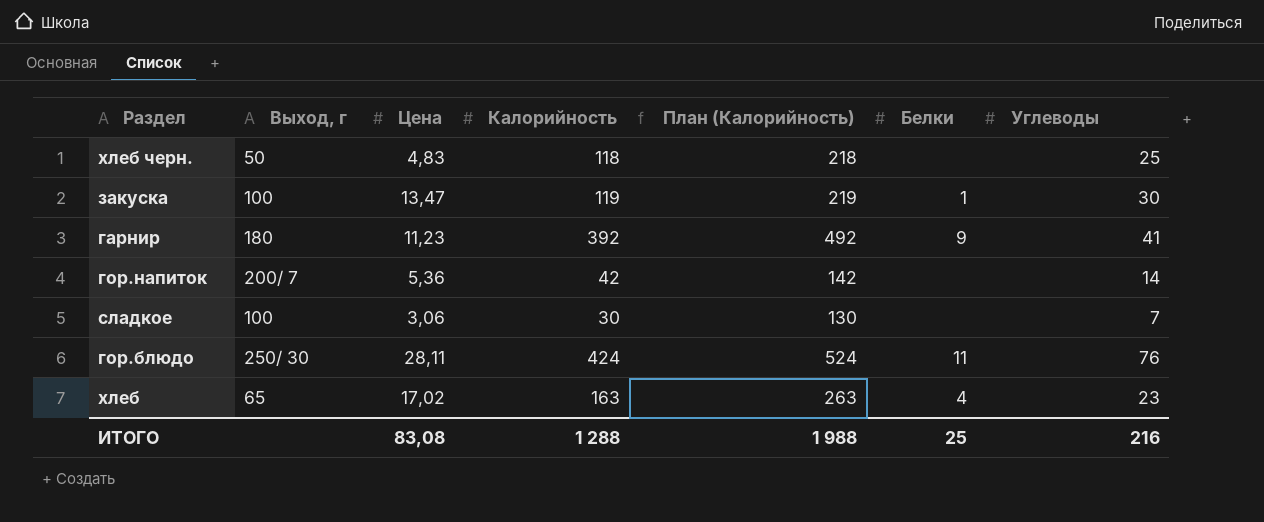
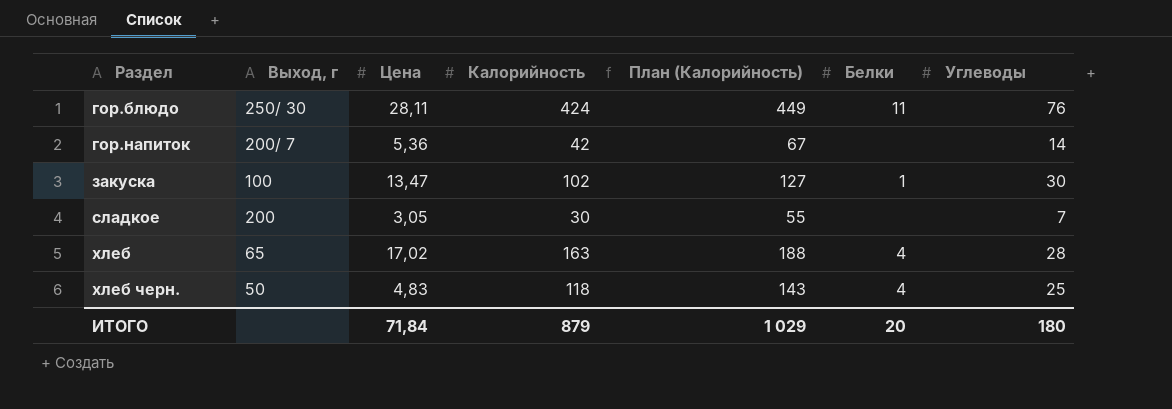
row order: none -> Раздел ascending
column План (Калорийность) | formula: [Калорийность] + 100 -> [Калорийность] + 25
row гарнир: 180 | 11,23 | 392 | 492 | 9 | 41 -> none
закуска | Калорийность: 119 -> 102
сладкое | Выход, г: 100 -> 200
сладкое | Цена: 3,06 -> 3,05
хлеб | Углеводы: 23 -> 28
хлеб черн. | Белки: none -> 4
ИТОГО | Цена: 83,08 -> 71,84
ИТОГО | Калорийность: 1 288 -> 879
ИТОГО | План (Калорийность): 1 988 -> 1 029
ИТОГО | Белки: 25 -> 20
ИТОГО | Углеводы: 216 -> 180

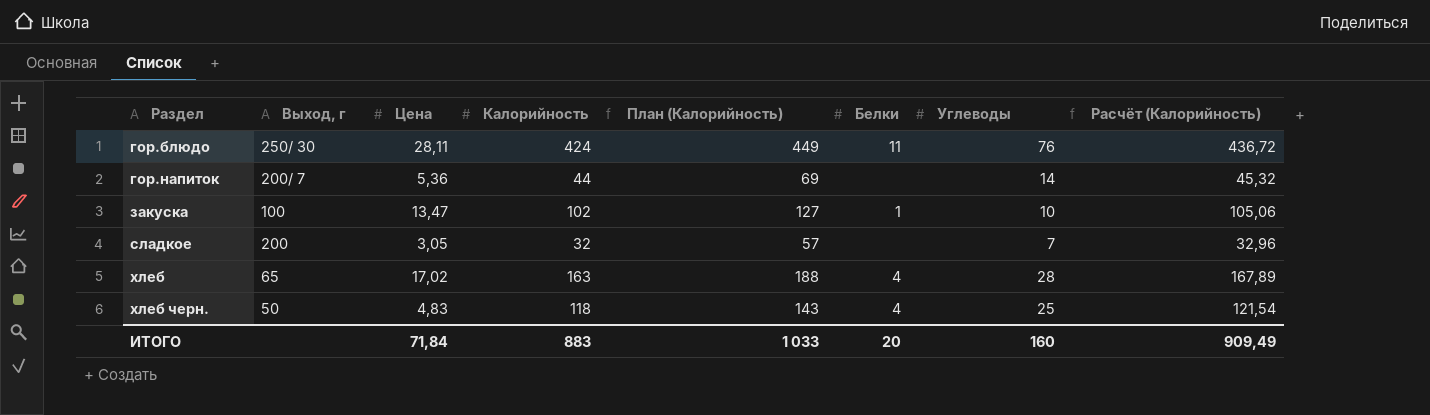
column Расчёт (Калорийность) | formula: none -> [Калорийность] * 1,03
гор.напиток | Калорийность: 42 -> 44
гор.напиток | План (Калорийность): 67 -> 69
закуска | Углеводы: 30 -> 10
сладкое | Калорийность: 30 -> 32
сладкое | План (Калорийность): 55 -> 57
ИТОГО | Калорийность: 879 -> 883
ИТОГО | План (Калорийность): 1 029 -> 1 033
ИТОГО | Углеводы: 180 -> 160

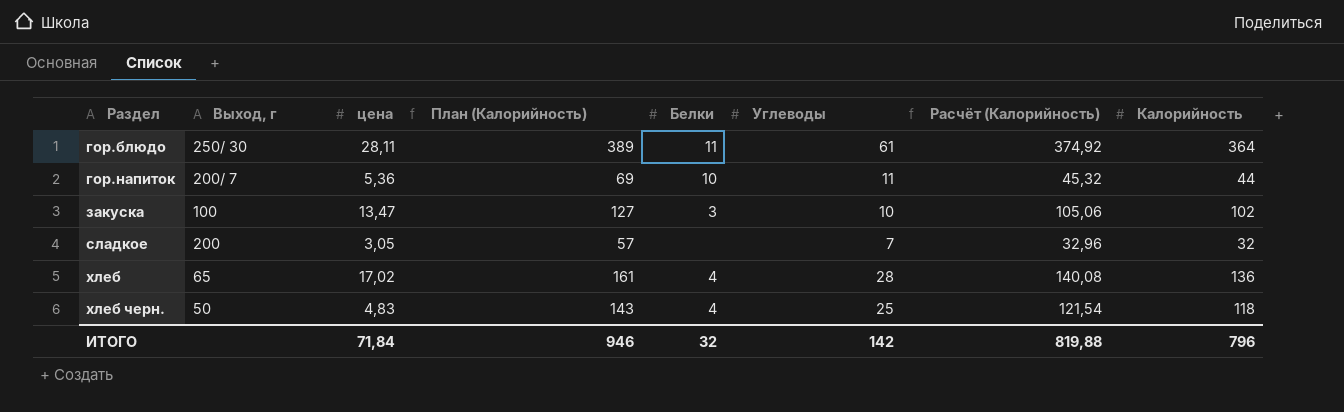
column name: Цена -> цена
column Калорийность | position: 4 -> 8
гор.блюдо | План (Калорийность): 449 -> 389
гор.блюдо | Углеводы: 76 -> 61
гор.блюдо | Расчёт (Калорийность): 436,72 -> 374,92
гор.блюдо | Калорийность: 424 -> 364
гор.напиток | Белки: none -> 10
гор.напиток | Углеводы: 14 -> 11
закуска | Белки: 1 -> 3
хлеб | План (Калорийность): 188 -> 161
хлеб | Расчёт (Калорийность): 167,89 -> 140,08
хлеб | Калорийность: 163 -> 136
ИТОГО | План (Калорийность): 1 033 -> 946
ИТОГО | Белки: 20 -> 32
ИТОГО | Углеводы: 160 -> 142
ИТОГО | Расчёт (Калорийность): 909,49 -> 819,88
ИТОГО | Калорийность: 883 -> 796

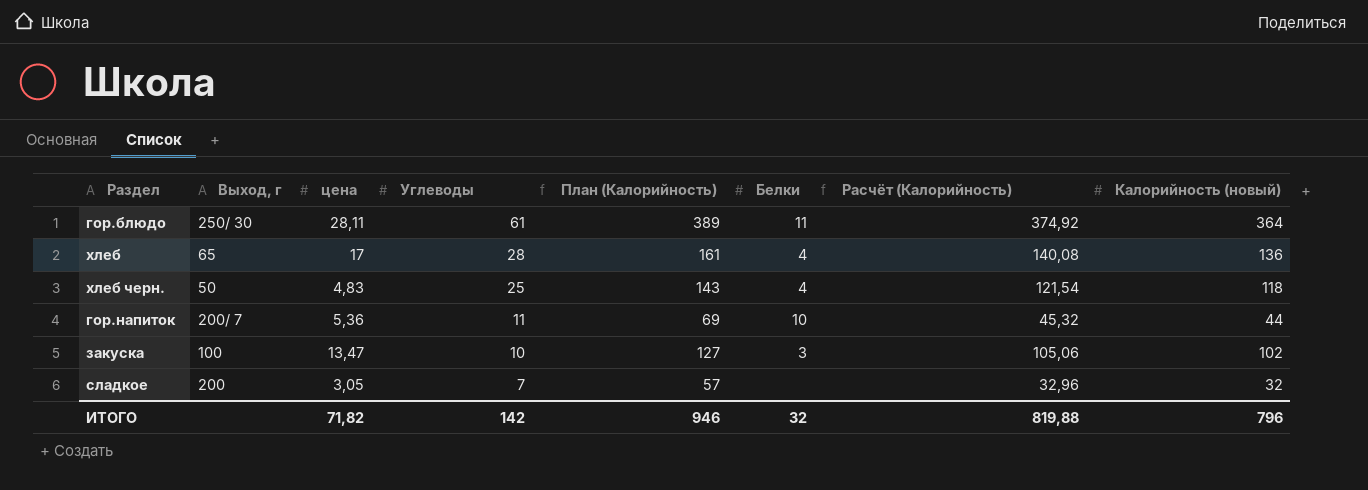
row order: Раздел ascending -> Углеводы descending
column Углеводы | position: 6 -> 4
column name: Калорийность -> Калорийность (новый)
хлеб | цена: 17,02 -> 17
ИТОГО | цена: 71,84 -> 71,82

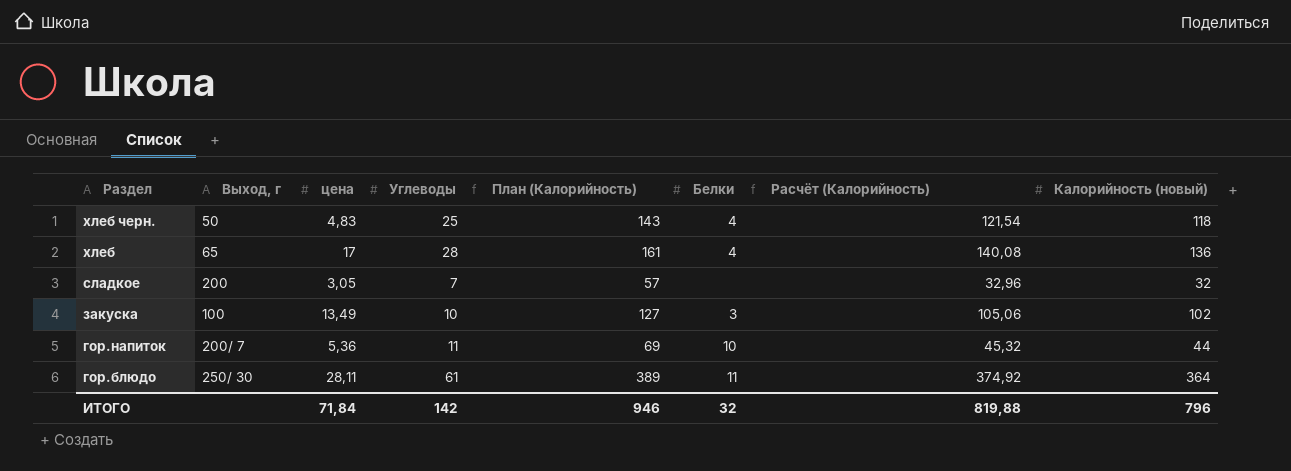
row order: Углеводы descending -> Раздел descending
закуска | цена: 13,47 -> 13,49
ИТОГО | цена: 71,82 -> 71,84

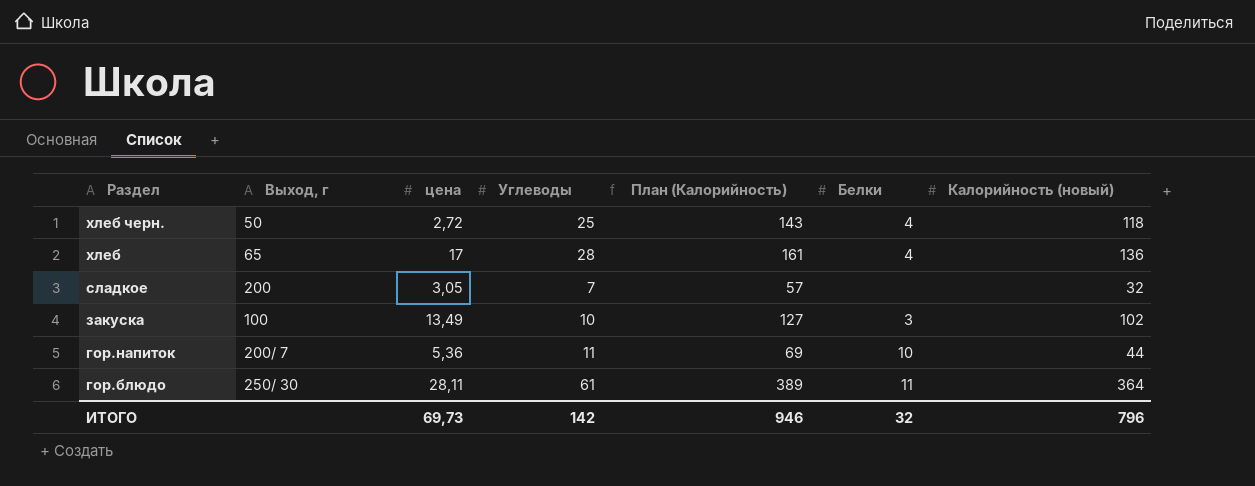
column Расчёт (Калорийность) | formula: [Калорийность (новый)] * 1,03 -> none
хлеб черн. | цена: 4,83 -> 2,72
ИТОГО | цена: 71,84 -> 69,73

